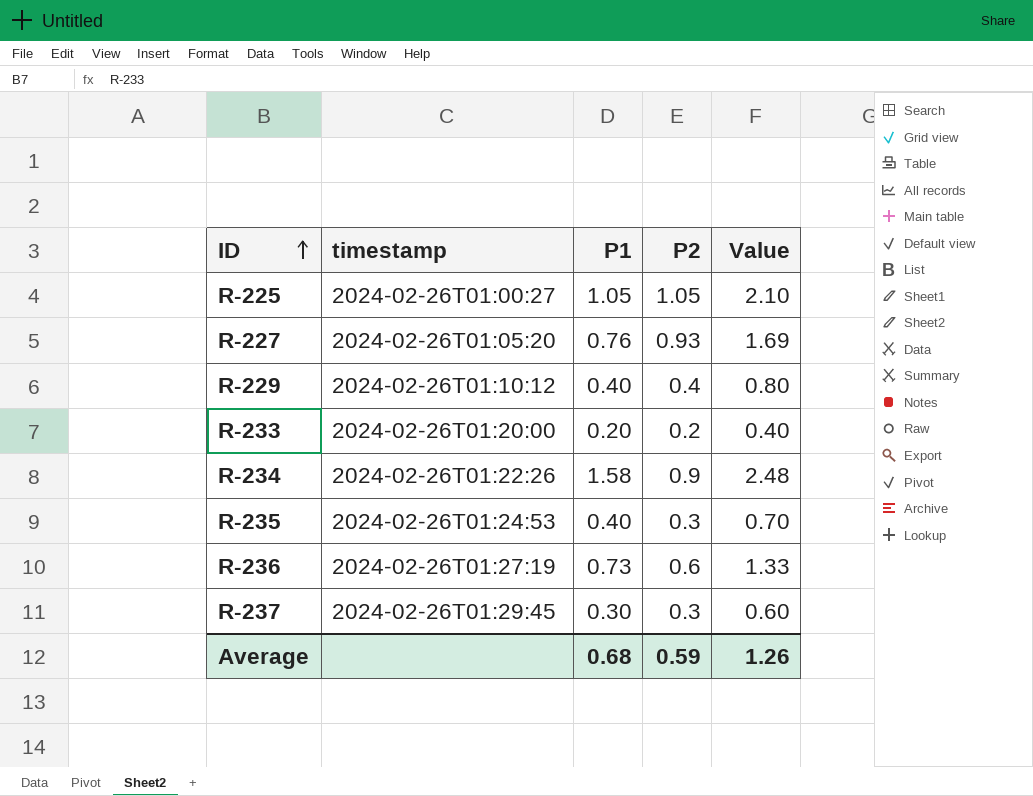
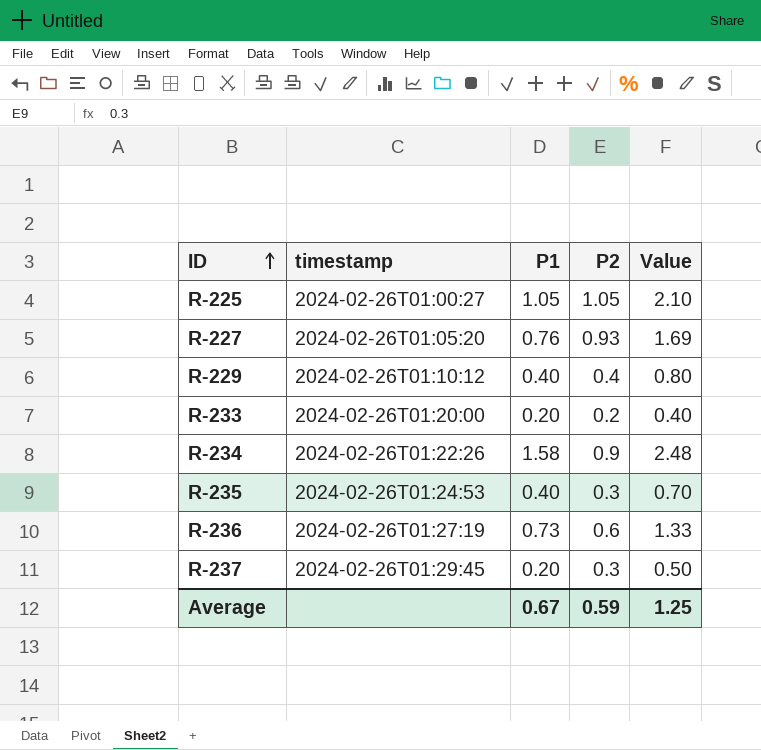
R-237 | P1: 0.30 -> 0.20
R-237 | Value: 0.60 -> 0.50
Average | P1: 0.68 -> 0.67
Average | Value: 1.26 -> 1.25

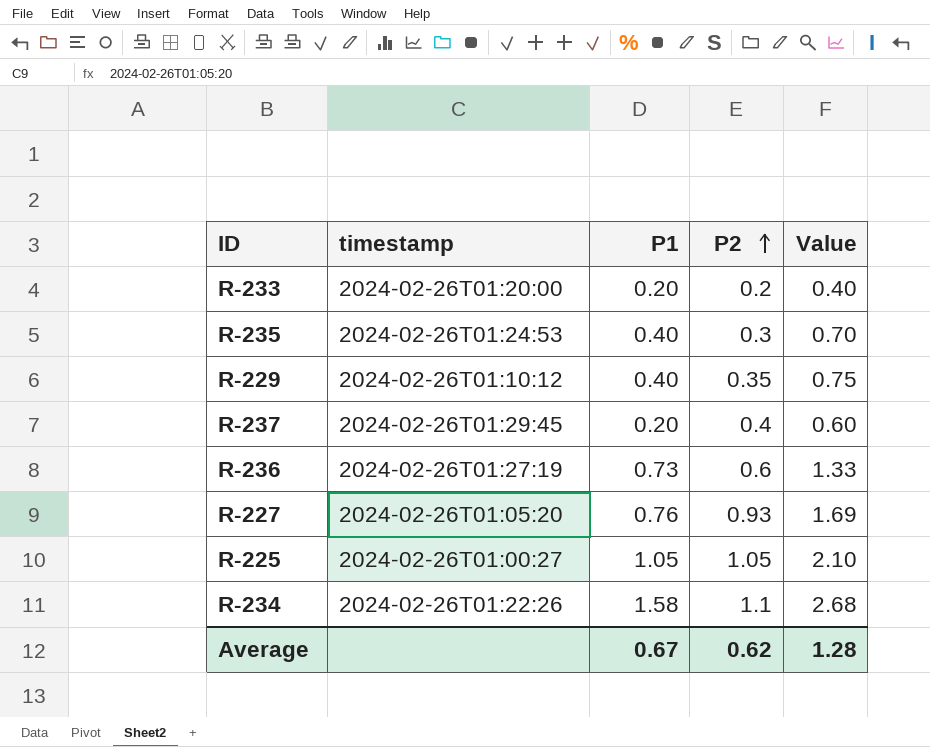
row order: ID ascending -> P2 ascending
R-229 | P2: 0.4 -> 0.35
R-229 | Value: 0.80 -> 0.75
R-237 | P2: 0.3 -> 0.4
R-237 | Value: 0.50 -> 0.60
R-234 | P2: 0.9 -> 1.1
R-234 | Value: 2.48 -> 2.68
Average | P2: 0.59 -> 0.62
Average | Value: 1.25 -> 1.28

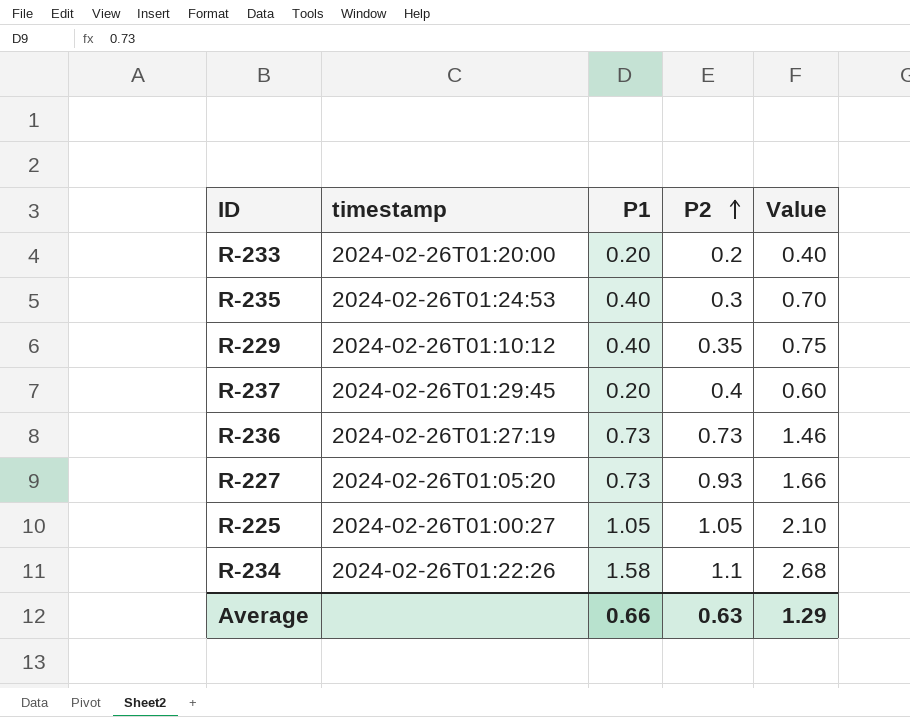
R-236 | P2: 0.6 -> 0.73
R-236 | Value: 1.33 -> 1.46
R-227 | P1: 0.76 -> 0.73
R-227 | Value: 1.69 -> 1.66
Average | P1: 0.67 -> 0.66
Average | P2: 0.62 -> 0.63
Average | Value: 1.28 -> 1.29

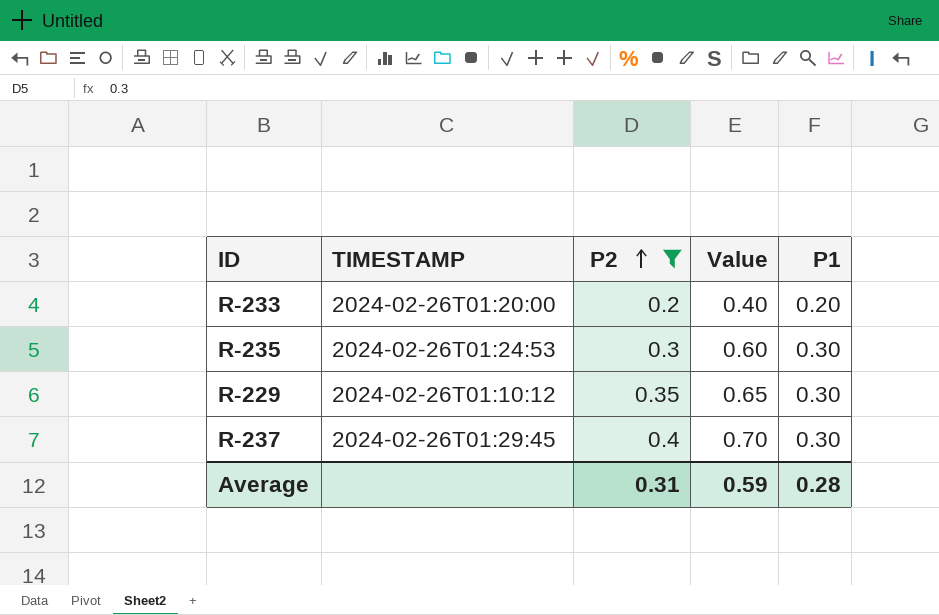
filter: none -> P2 <= 0.4
column name: timestamp -> TIMESTAMP
column P1 | position: 3 -> 5
R-235 | Value: 0.70 -> 0.60
R-235 | P1: 0.40 -> 0.30
R-229 | Value: 0.75 -> 0.65
R-229 | P1: 0.40 -> 0.30
R-237 | Value: 0.60 -> 0.70
R-237 | P1: 0.20 -> 0.30
Average | P2: 0.63 -> 0.31
Average | Value: 1.29 -> 0.59
Average | P1: 0.66 -> 0.28

